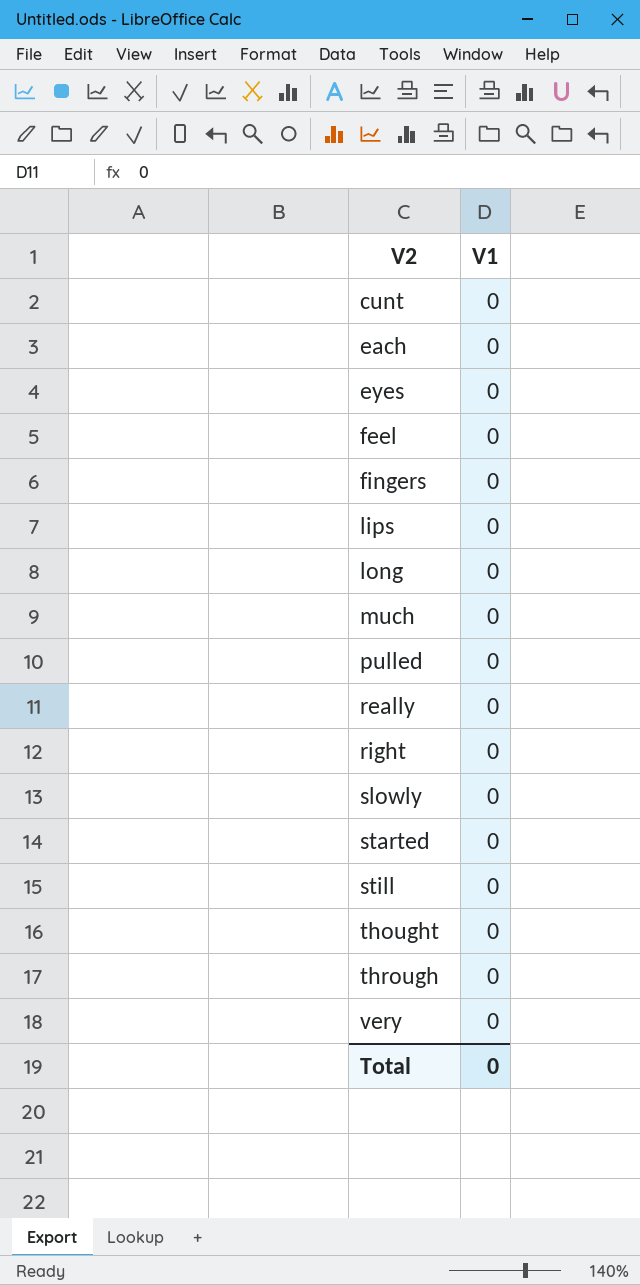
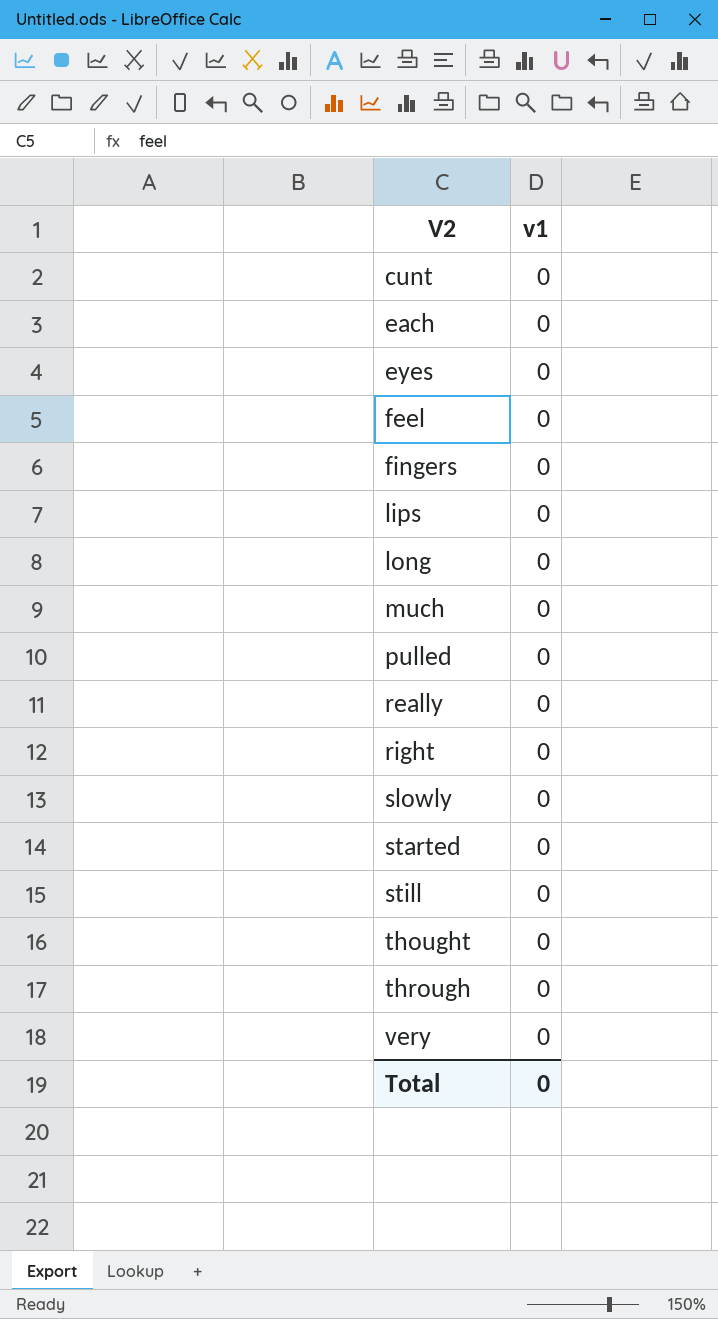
column name: V1 -> v1

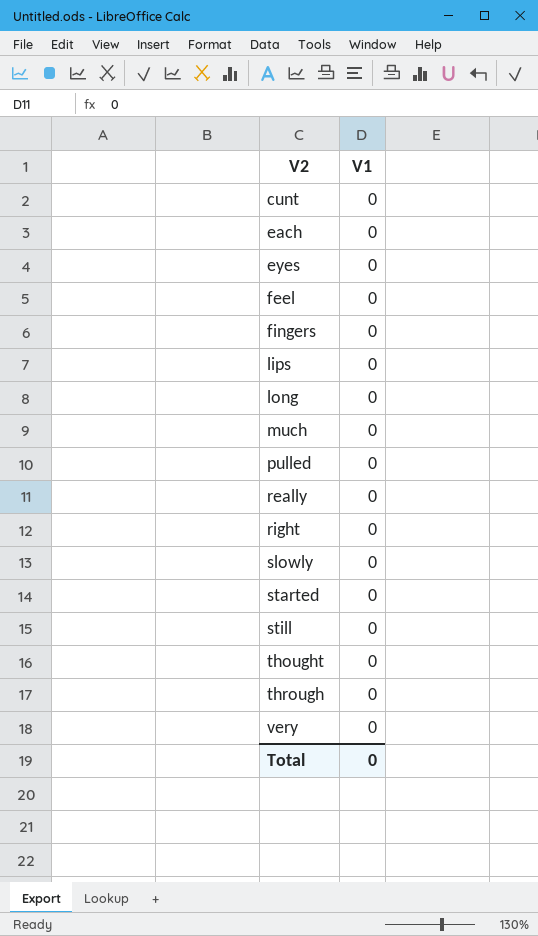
column name: v1 -> V1

